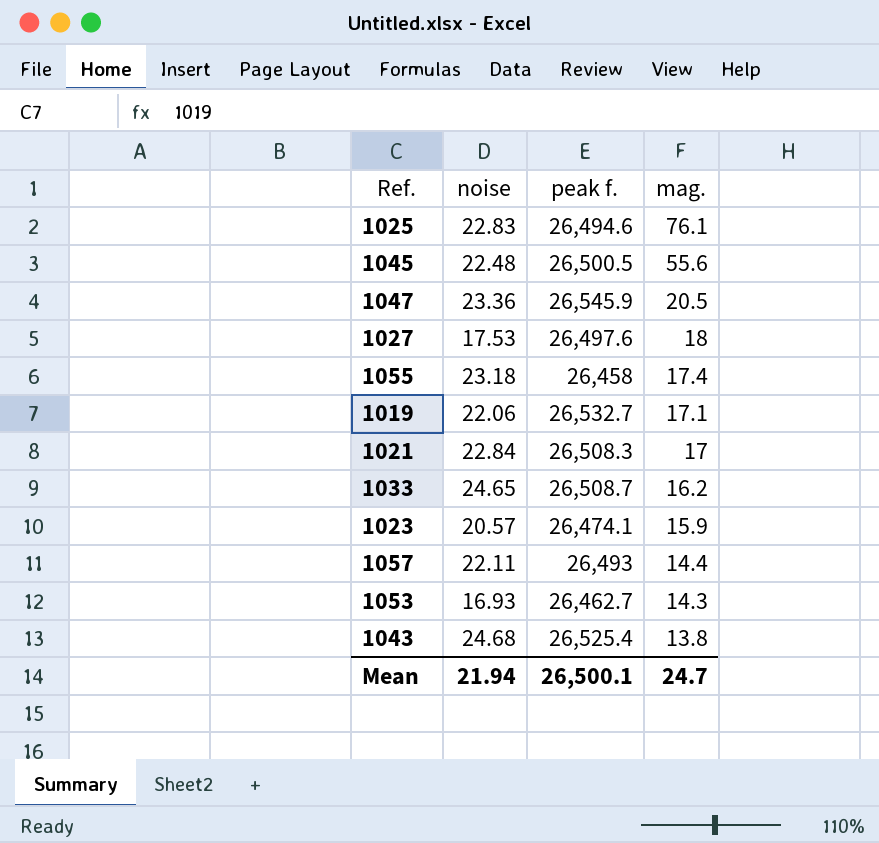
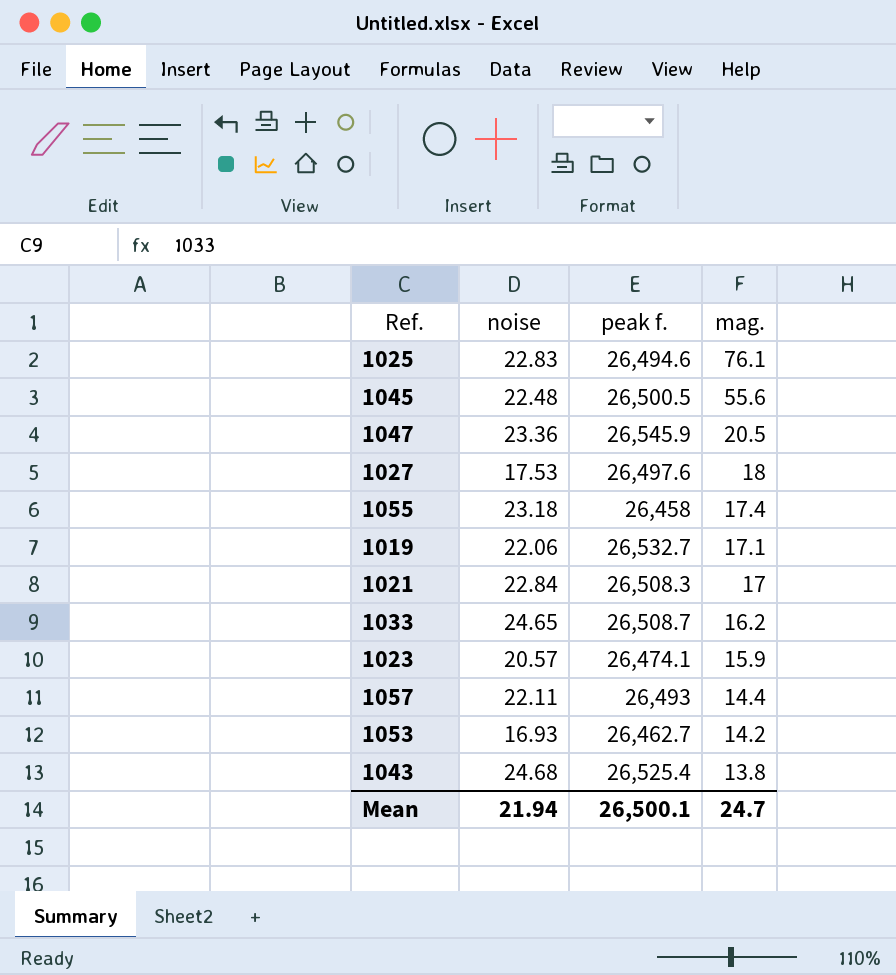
1053 | mag.: 14.3 -> 14.2

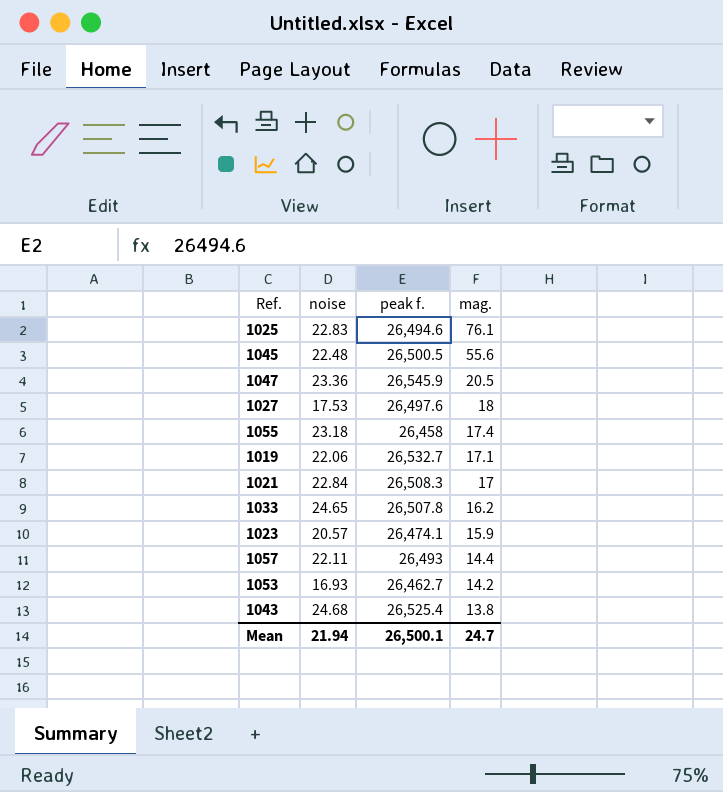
1033 | peak f.: 26,508.7 -> 26,507.8

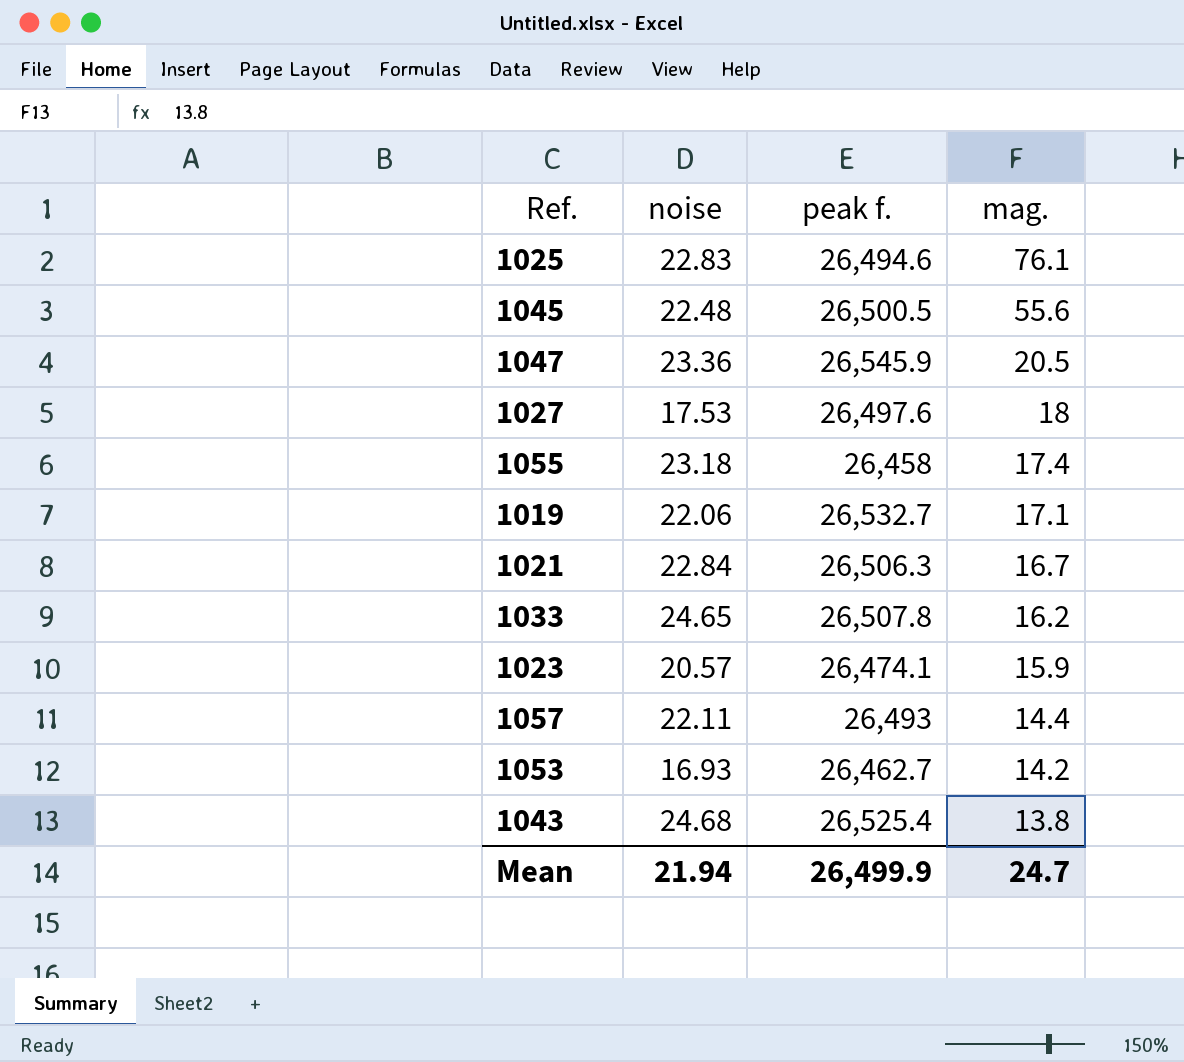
1021 | peak f.: 26,508.3 -> 26,506.3
1021 | mag.: 17 -> 16.7
Mean | peak f.: 26,500.1 -> 26,499.9

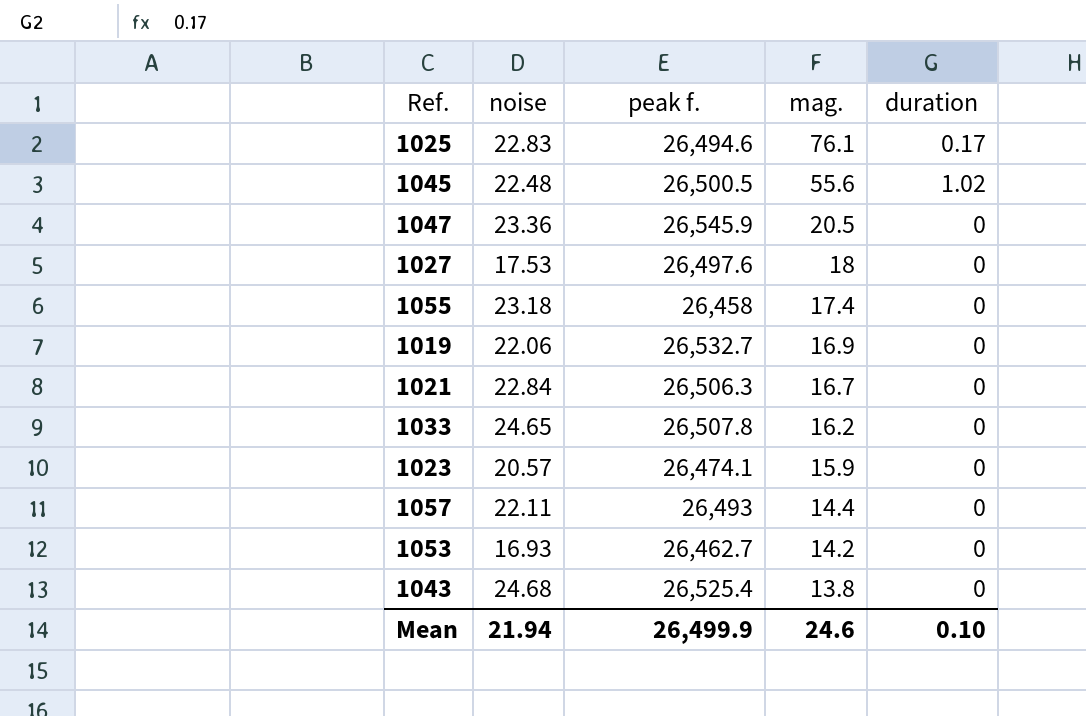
column duration | position: none -> 5
1019 | mag.: 17.1 -> 16.9
Mean | mag.: 24.7 -> 24.6

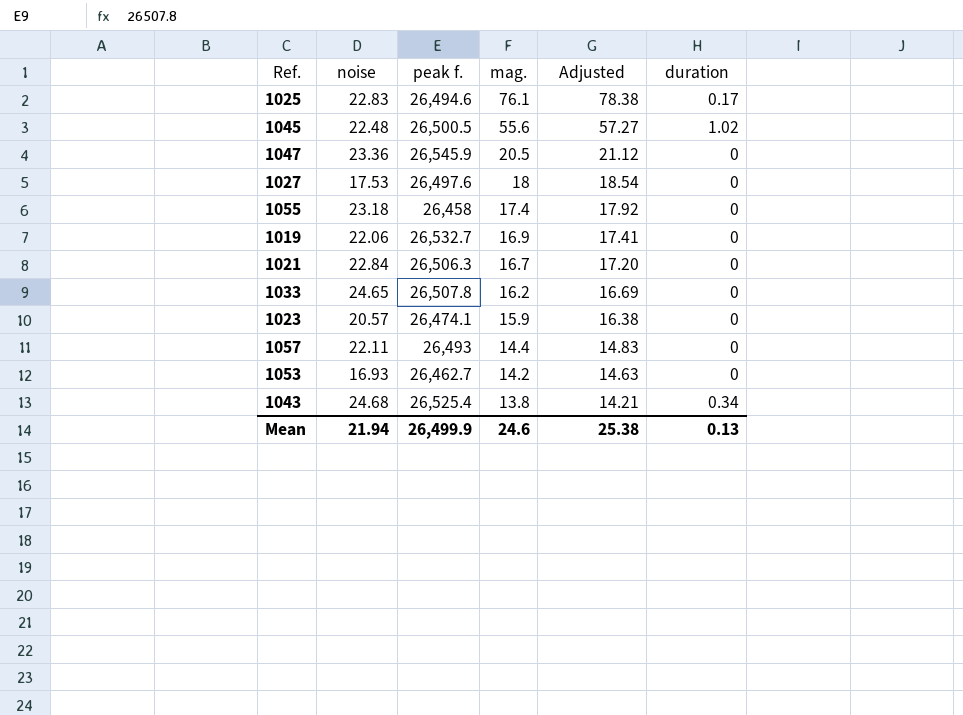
column Adjusted | formula: none -> [mag.] * 1.03
1043 | duration: 0 -> 0.34
Mean | duration: 0.10 -> 0.13

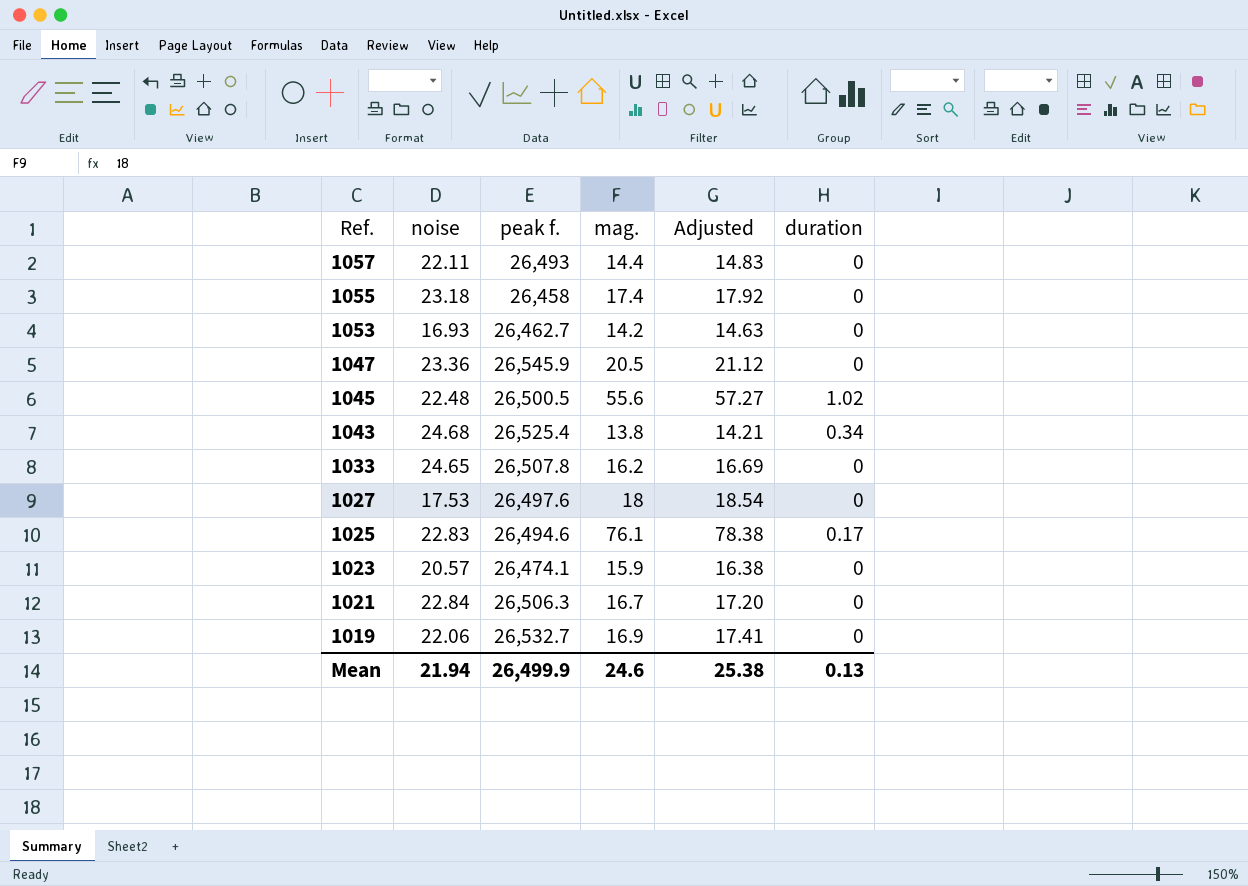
row order: mag. descending -> Ref. descending

